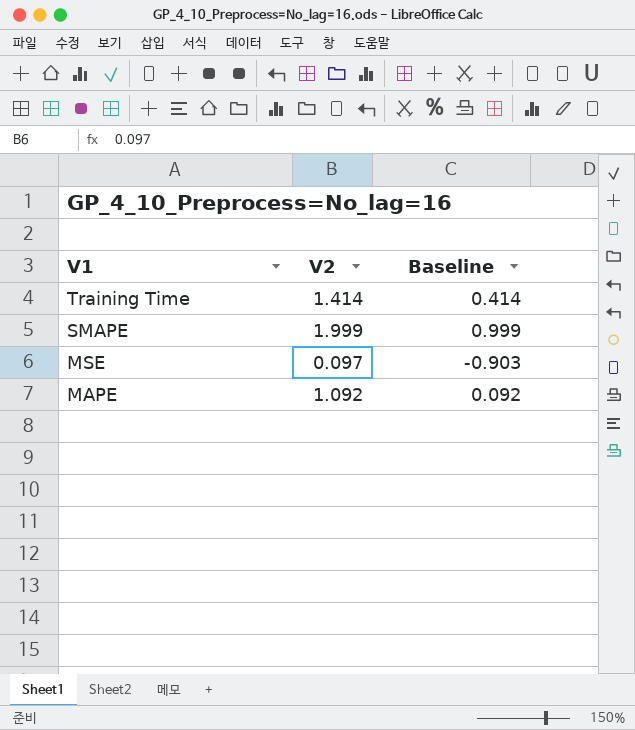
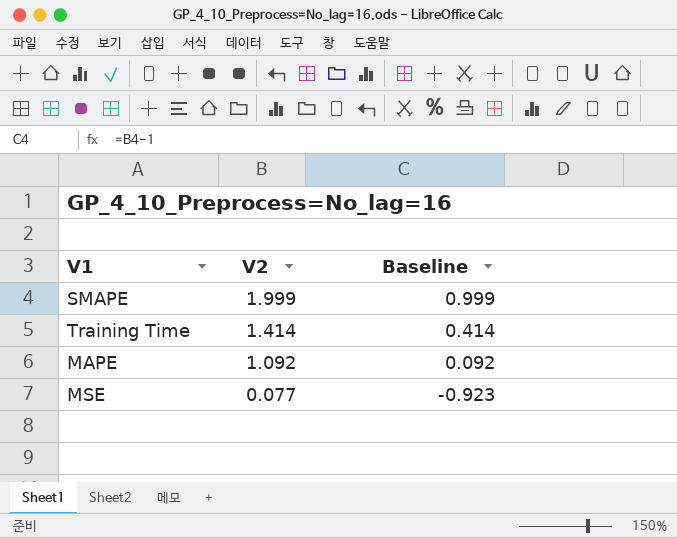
row order: V1 descending -> V2 descending
MSE | V2: 0.097 -> 0.077
MSE | Baseline: -0.903 -> -0.923

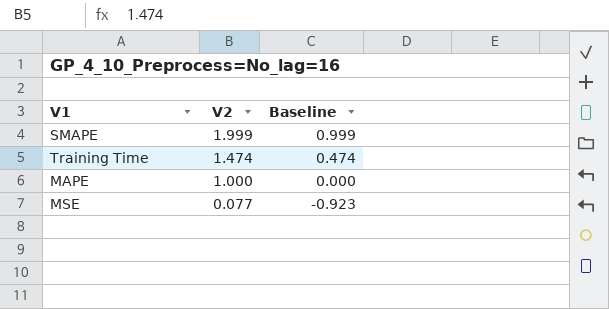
Training Time | V2: 1.414 -> 1.474
Training Time | Baseline: 0.414 -> 0.474
MAPE | V2: 1.092 -> 1.000
MAPE | Baseline: 0.092 -> 0.000

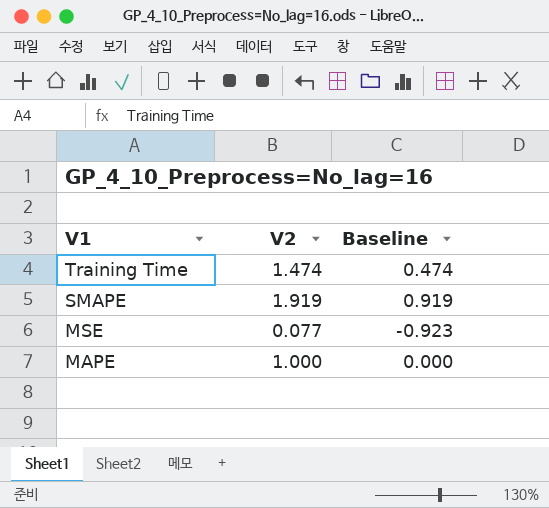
row order: V2 descending -> V1 descending
SMAPE | V2: 1.999 -> 1.919
SMAPE | Baseline: 0.999 -> 0.919

